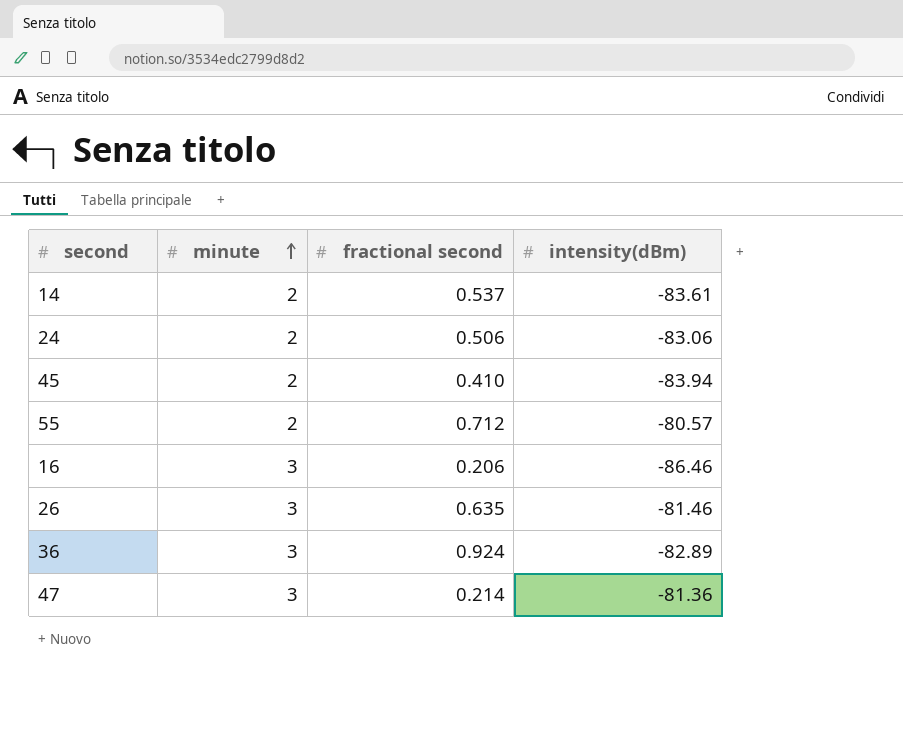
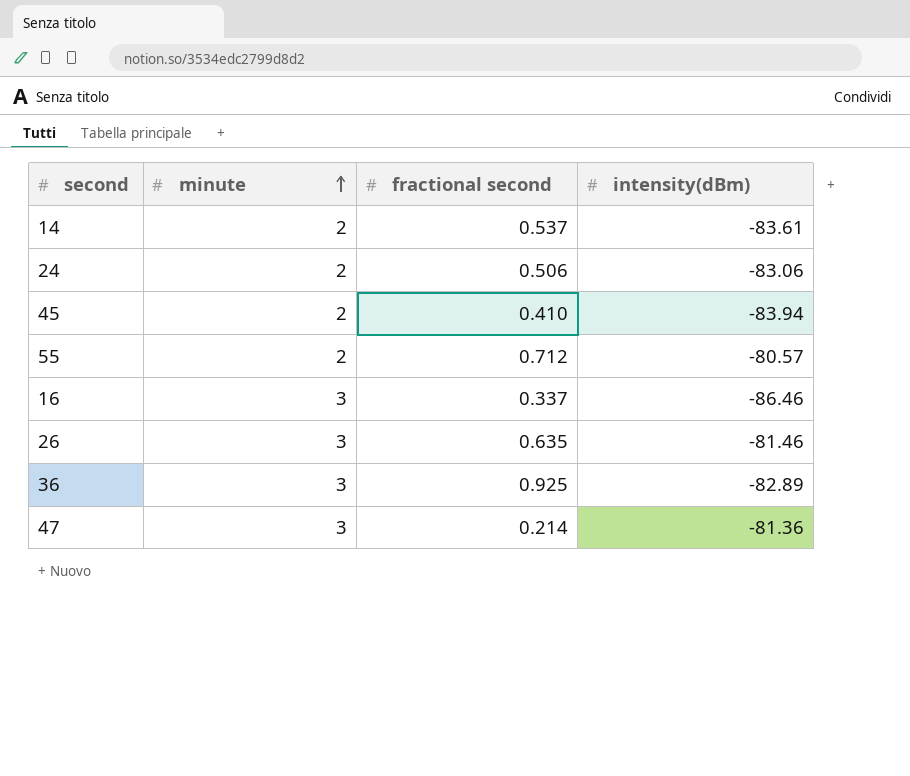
16 | fractional second: 0.206 -> 0.337
36 | fractional second: 0.924 -> 0.925

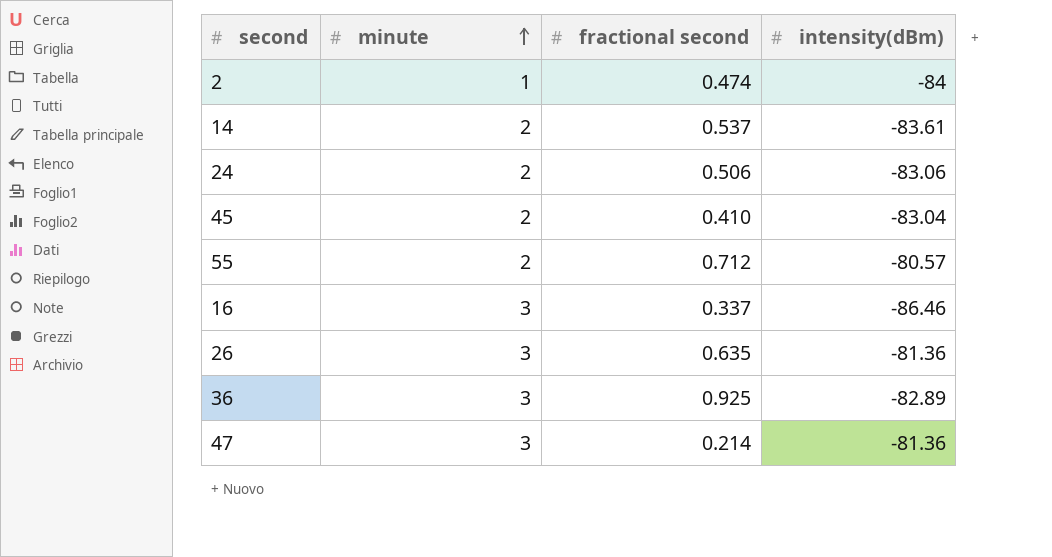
row 2: none -> 1 | 0.474 | -84
45 | intensity(dBm): -83.94 -> -83.04
26 | intensity(dBm): -81.46 -> -81.36

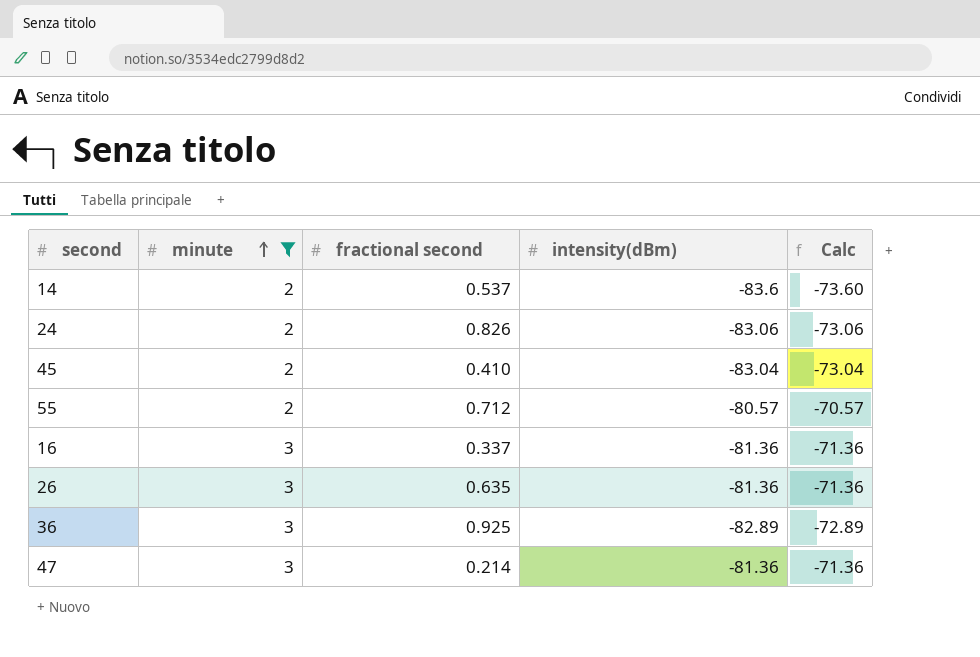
filter: none -> minute != 1
column Calc | formula: none -> [intensity(dBm)] + 10
14 | intensity(dBm): -83.61 -> -83.6
24 | fractional second: 0.506 -> 0.826
16 | intensity(dBm): -86.46 -> -81.36

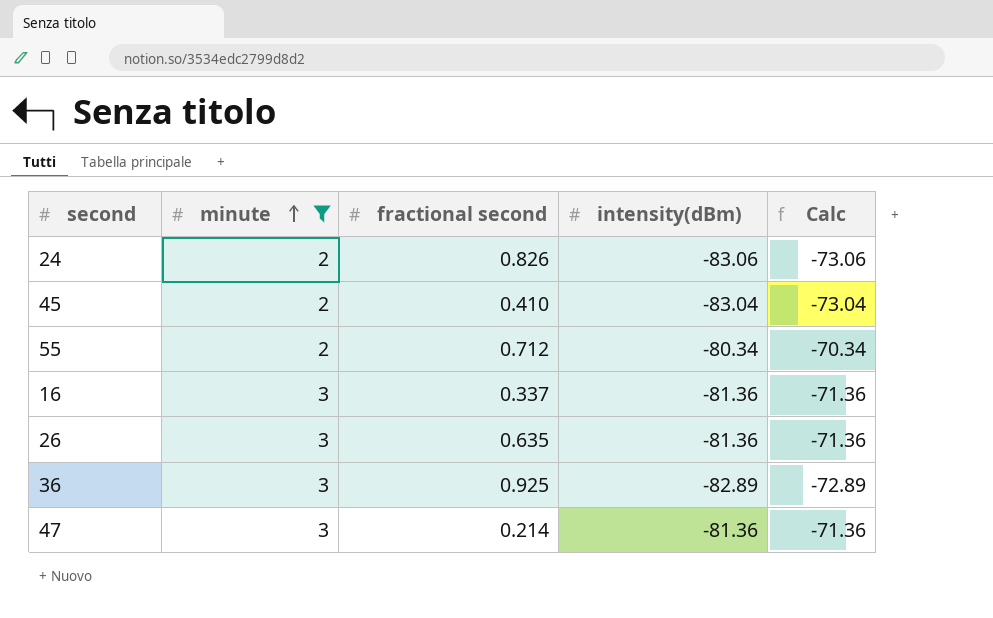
row 14: 2 | 0.537 | -83.6 | -73.60 -> none
55 | intensity(dBm): -80.57 -> -80.34
55 | Calc: -70.57 -> -70.34

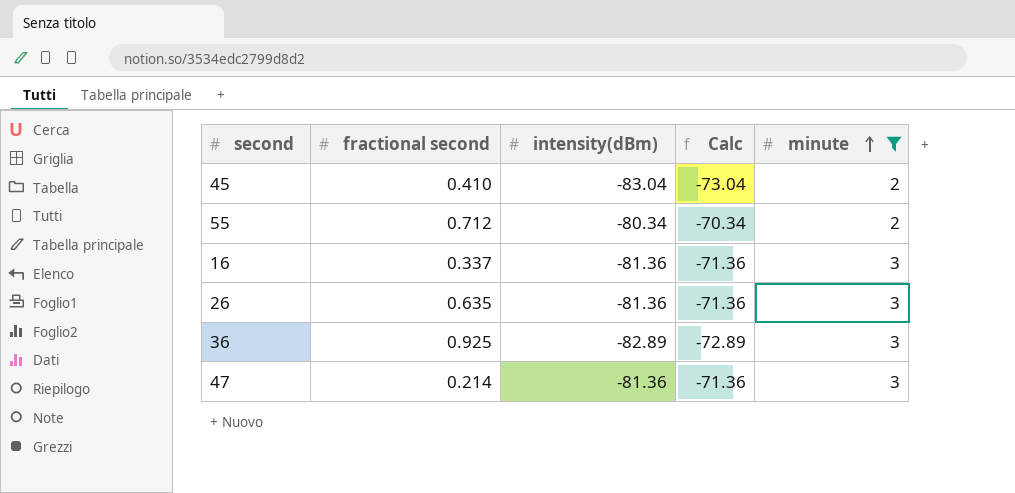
column minute | position: 2 -> 5
row 24: 2 | 0.826 | -83.06 | -73.06 -> none

